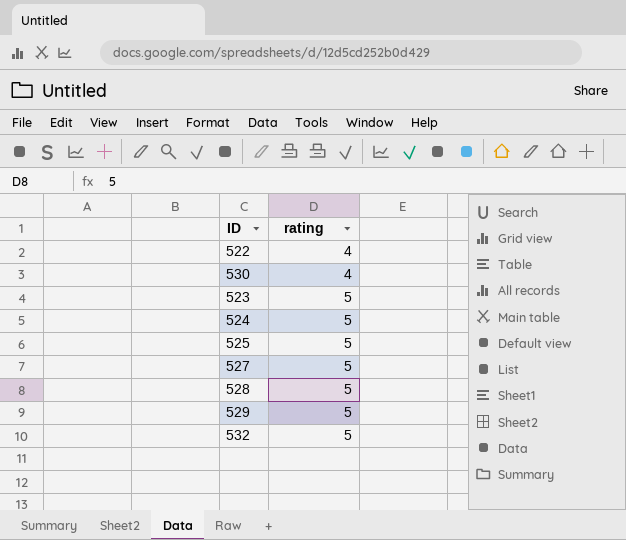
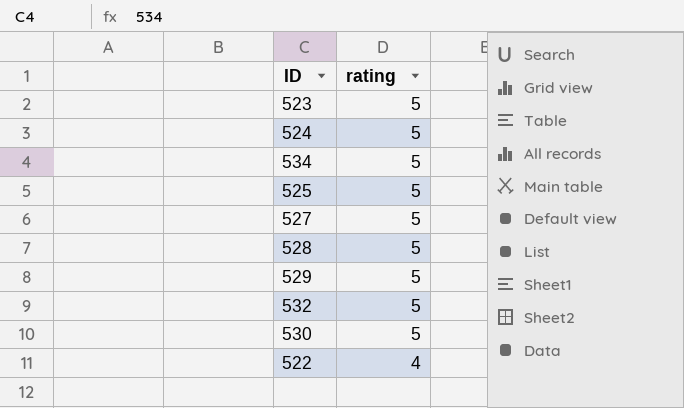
row order: rating ascending -> rating descending
row 534: none -> 5
530 | rating: 4 -> 5

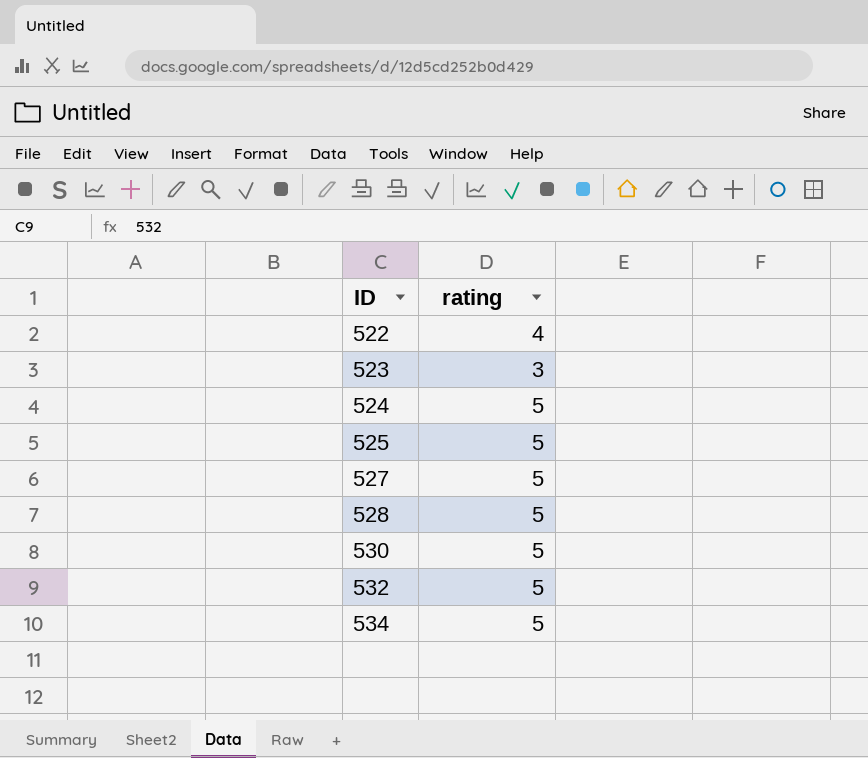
row order: rating descending -> ID ascending
row 529: 5 -> none
523 | rating: 5 -> 3

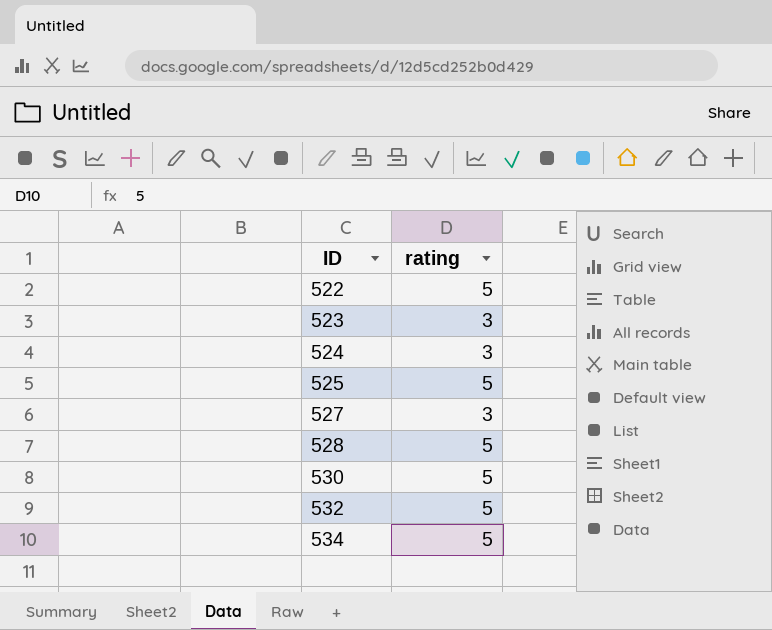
522 | rating: 4 -> 5
524 | rating: 5 -> 3
527 | rating: 5 -> 3

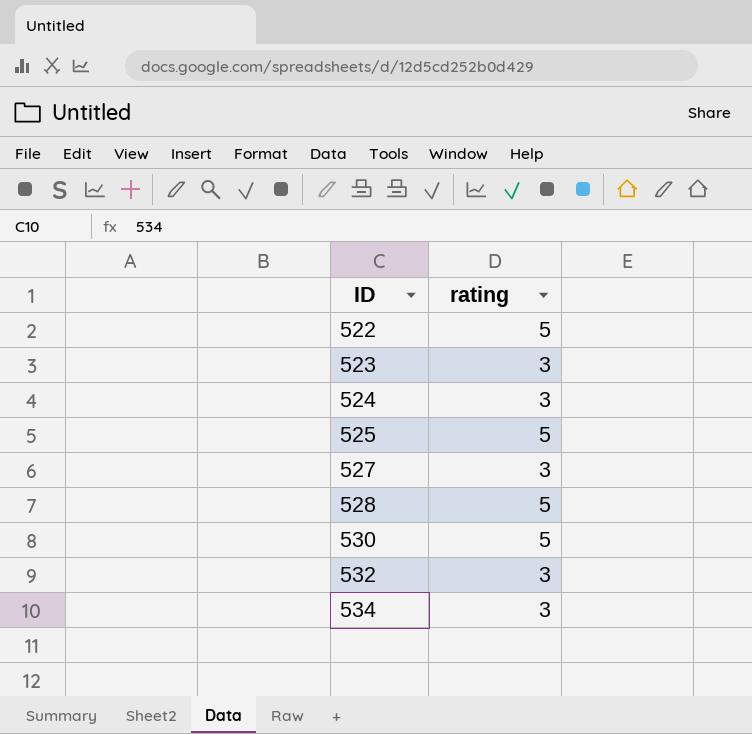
532 | rating: 5 -> 3
534 | rating: 5 -> 3

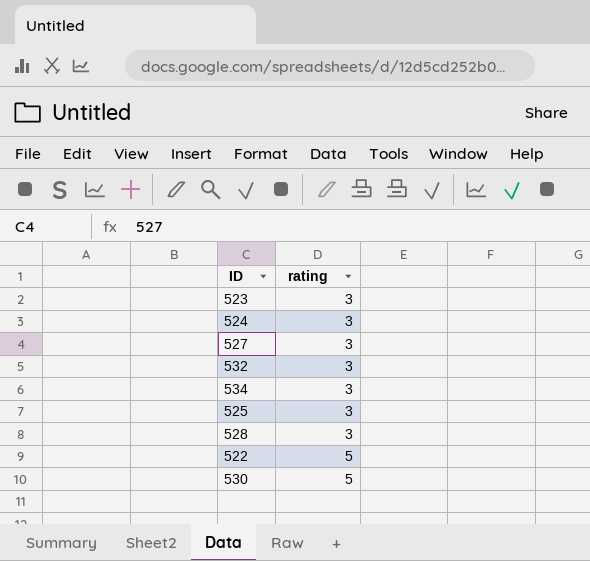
row order: ID ascending -> rating ascending
525 | rating: 5 -> 3
528 | rating: 5 -> 3

